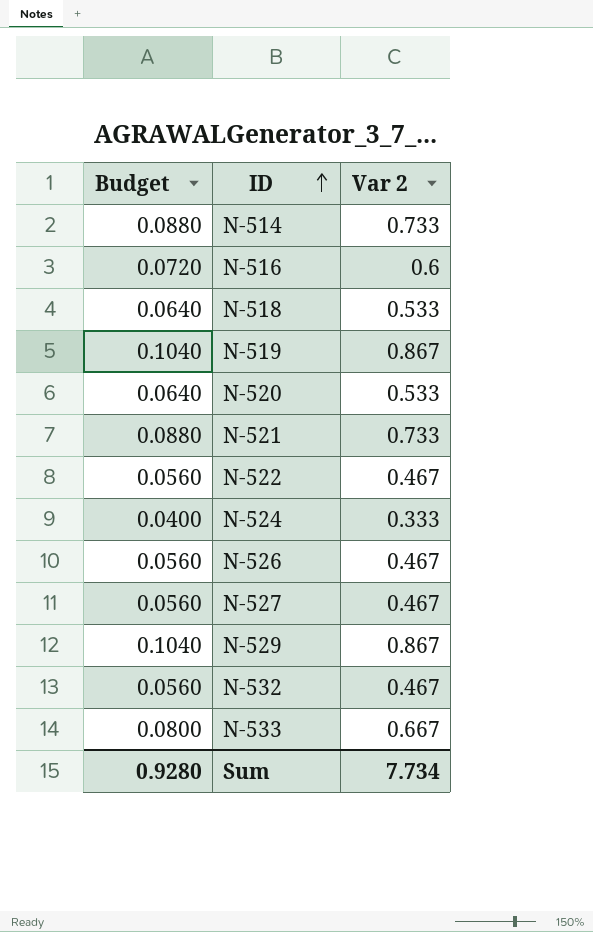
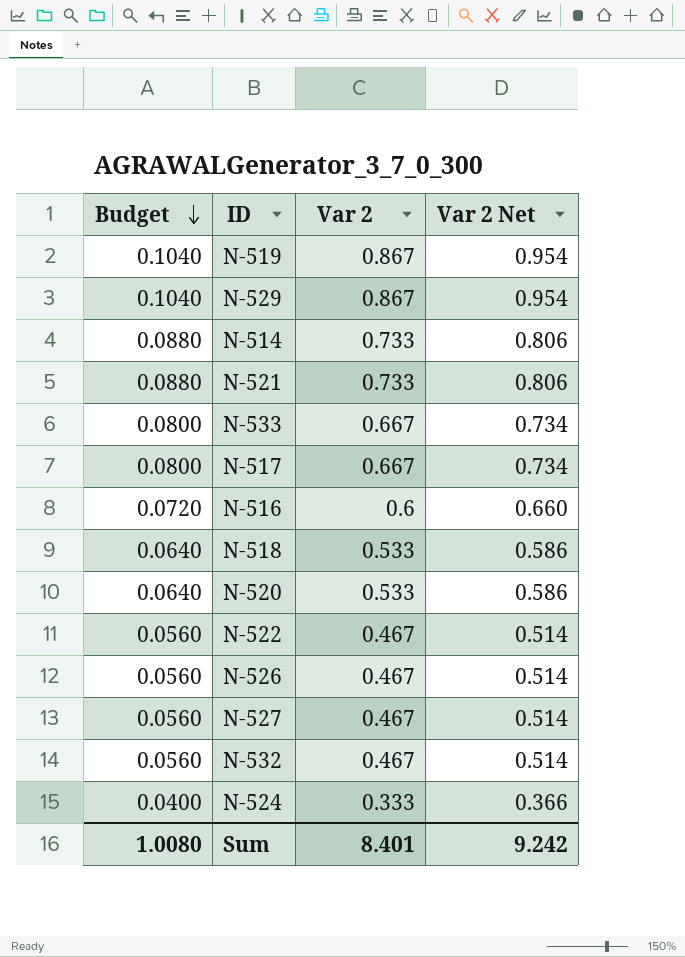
row order: ID ascending -> Budget descending
column Var 2 Net | formula: none -> [Var 2] * 1.1
row N-517: none -> 0.0800 | 0.667 | 0.734
Sum | Budget: 0.9280 -> 1.0080
Sum | Var 2: 7.734 -> 8.401

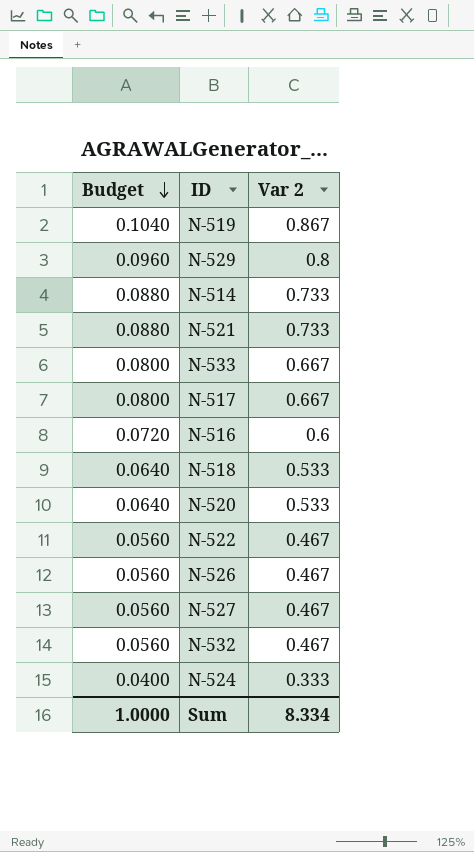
column Var 2 Net | formula: [Var 2] * 1.1 -> none
N-529 | Budget: 0.1040 -> 0.0960
N-529 | Var 2: 0.867 -> 0.8
Sum | Budget: 1.0080 -> 1.0000
Sum | Var 2: 8.401 -> 8.334

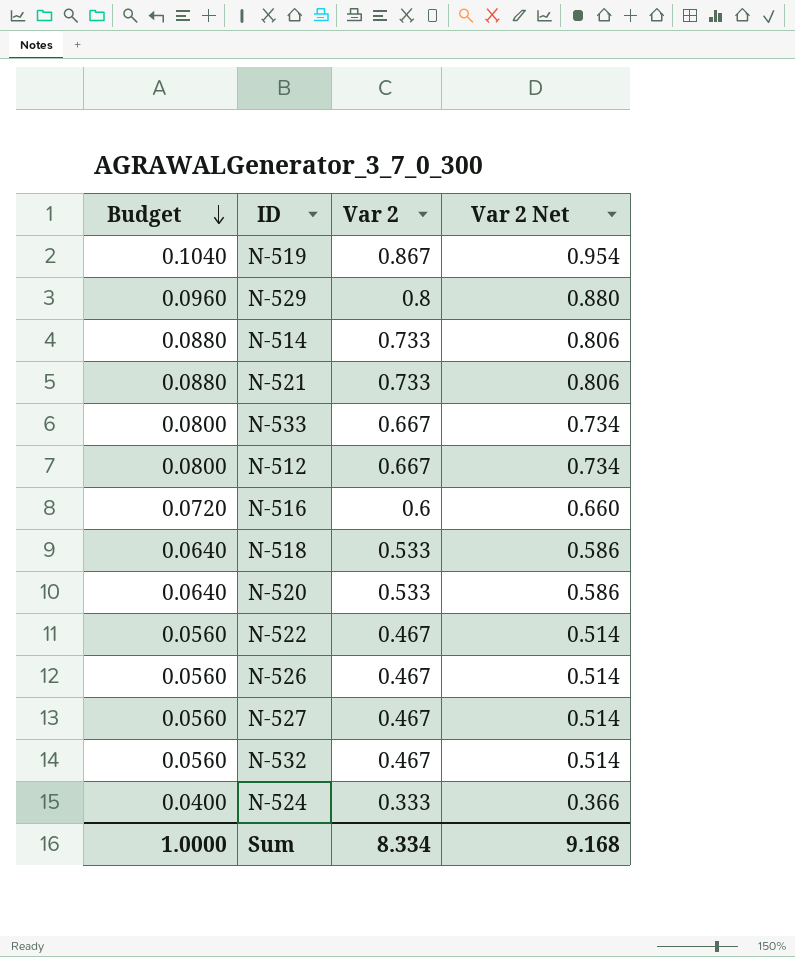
column Var 2 Net | formula: none -> [Var 2] * 1.1
row N-517: 0.0800 | 0.667 -> none
row N-512: none -> 0.0800 | 0.667 | 0.734

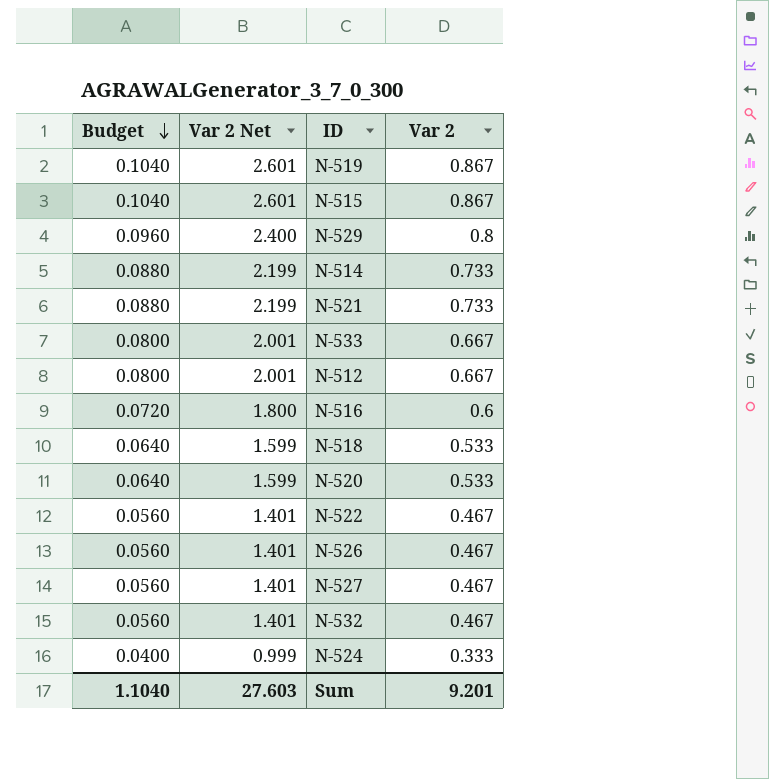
column Var 2 Net | formula: [Var 2] * 1.1 -> [Var 2] * 3
column Var 2 Net | position: 4 -> 2
row N-515: none -> 0.1040 | 2.601 | 0.867
Sum | Budget: 1.0000 -> 1.1040
Sum | Var 2 Net: 9.168 -> 27.603
Sum | Var 2: 8.334 -> 9.201

